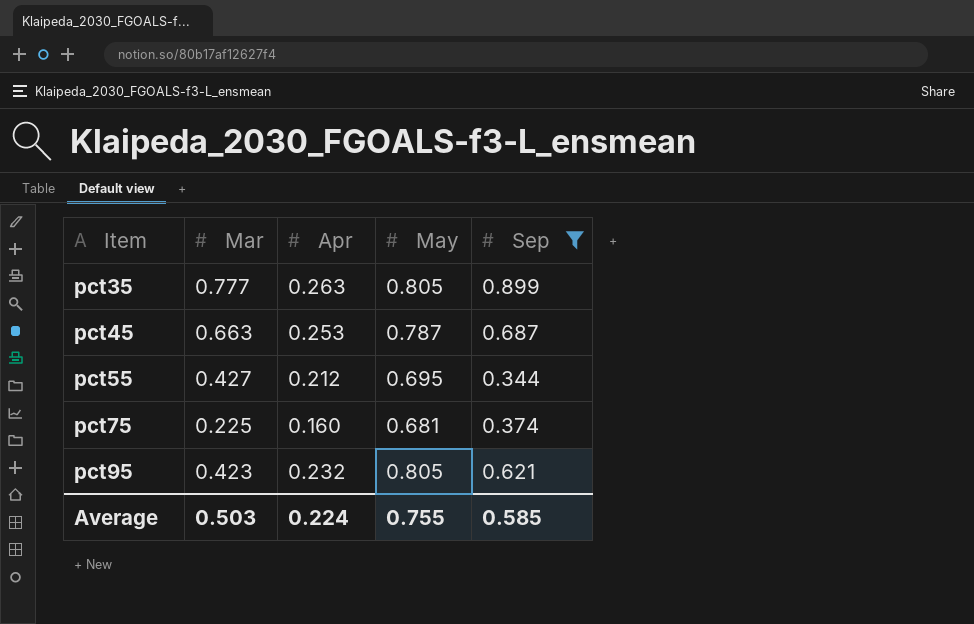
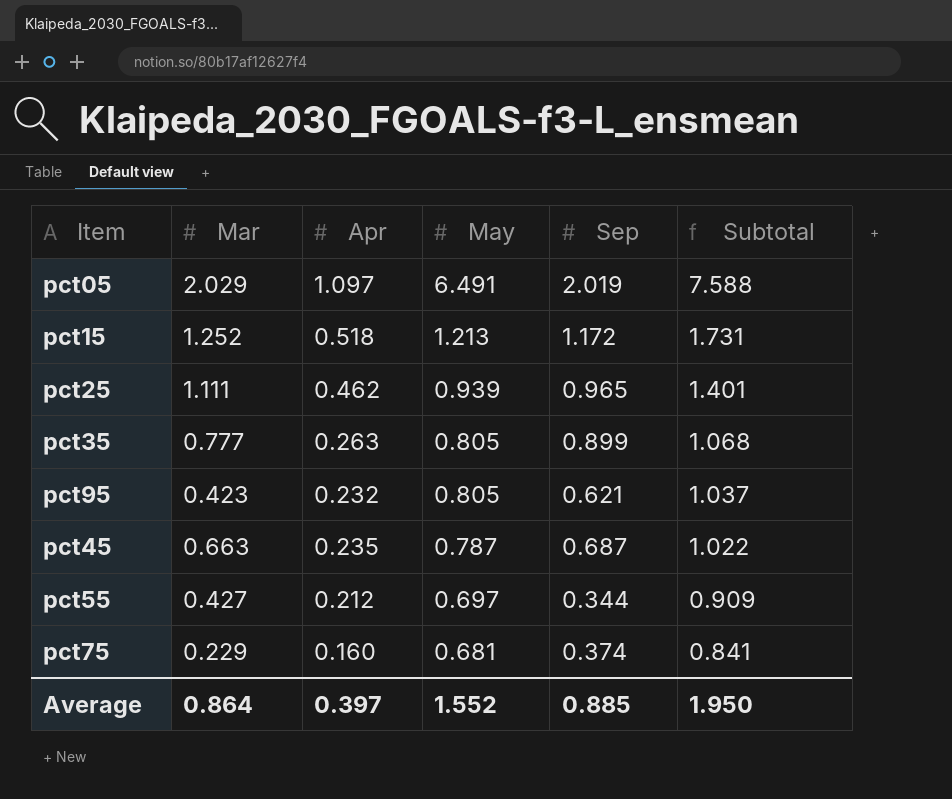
filter: Sep <= 0.899 -> none
row order: Item ascending -> May descending
column Subtotal | formula: none -> [Apr] + [May]
pct45 | Apr: 0.253 -> 0.235
pct55 | May: 0.695 -> 0.697
pct75 | Mar: 0.225 -> 0.229
Average | Mar: 0.503 -> 0.864
Average | Apr: 0.224 -> 0.397
Average | May: 0.755 -> 1.552
Average | Sep: 0.585 -> 0.885

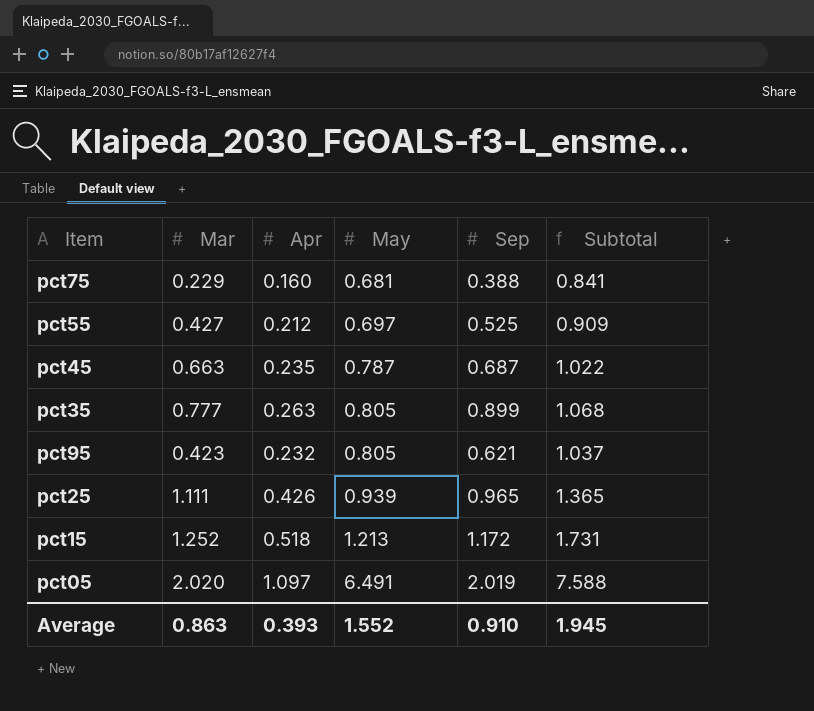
row order: May descending -> May ascending
pct75 | Sep: 0.374 -> 0.388
pct55 | Sep: 0.344 -> 0.525
pct25 | Apr: 0.462 -> 0.426
pct25 | Subtotal: 1.401 -> 1.365
pct05 | Mar: 2.029 -> 2.020
Average | Mar: 0.864 -> 0.863
Average | Apr: 0.397 -> 0.393
Average | Sep: 0.885 -> 0.910
Average | Subtotal: 1.950 -> 1.945

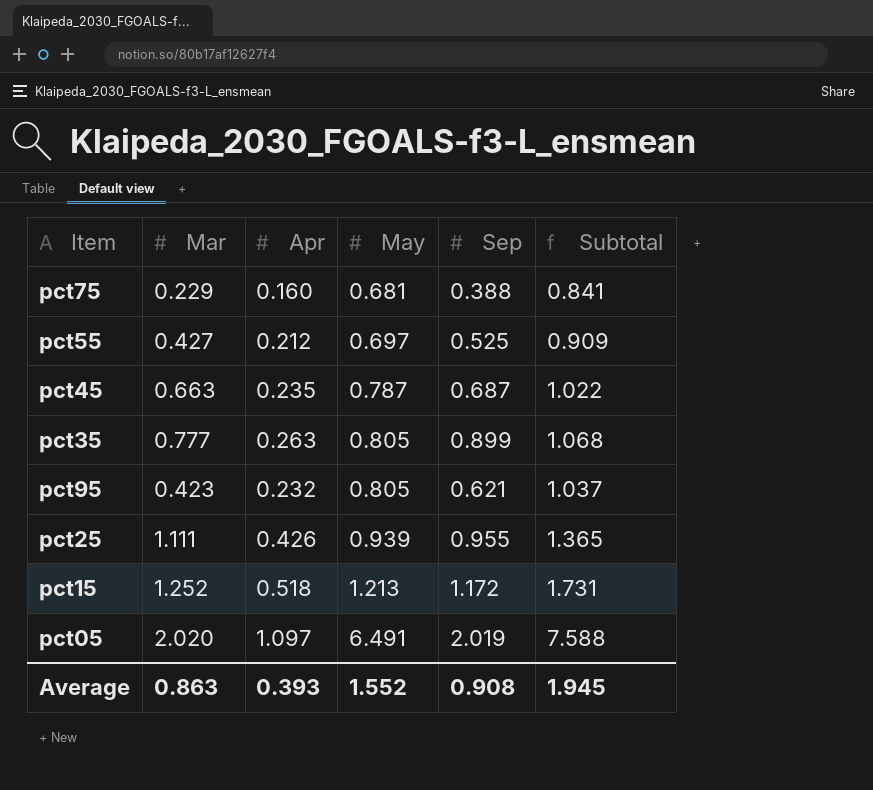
pct25 | Sep: 0.965 -> 0.955
Average | Sep: 0.910 -> 0.908

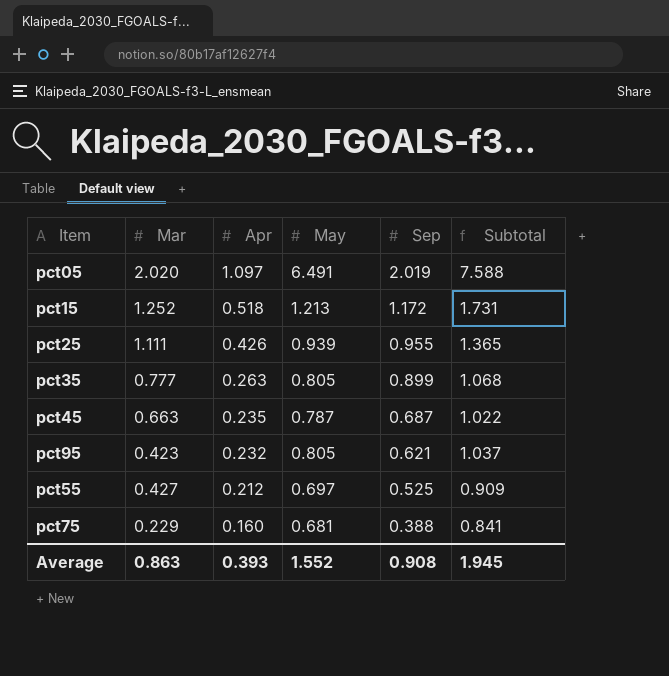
row order: May ascending -> Apr descending

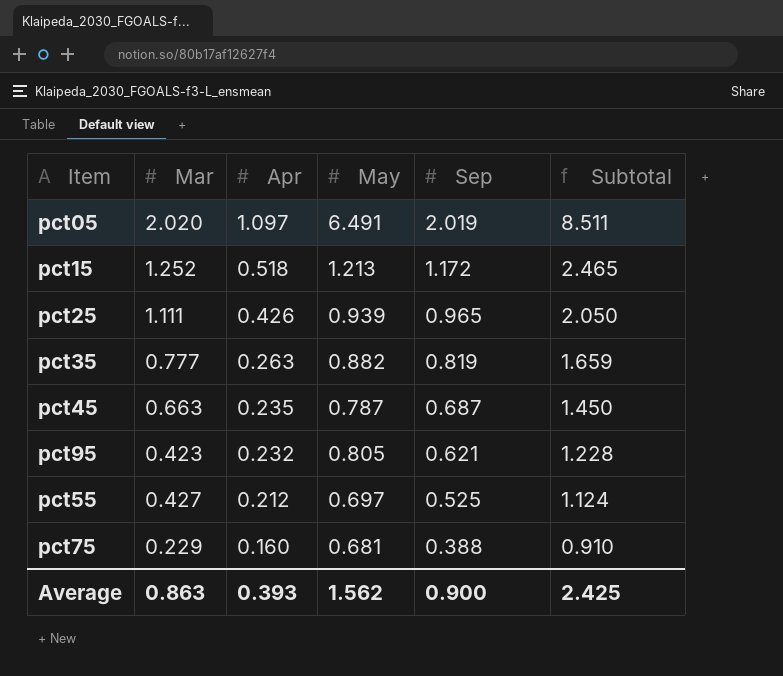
column Subtotal | formula: [Apr] + [May] -> [Mar] + [May]
pct25 | Sep: 0.955 -> 0.965
pct35 | May: 0.805 -> 0.882
pct35 | Sep: 0.899 -> 0.819
Average | May: 1.552 -> 1.562
Average | Sep: 0.908 -> 0.900
Average | Subtotal: 1.945 -> 2.425

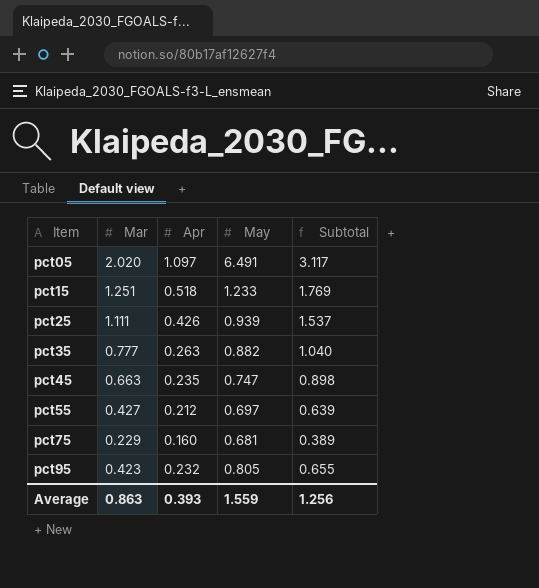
row order: Apr descending -> Item ascending
column Sep | position: 5 -> none
column Subtotal | formula: [Mar] + [May] -> [Mar] + [Apr]
pct15 | Mar: 1.252 -> 1.251
pct15 | May: 1.213 -> 1.233
pct45 | May: 0.787 -> 0.747
Average | May: 1.562 -> 1.559
Average | Subtotal: 2.425 -> 1.256

